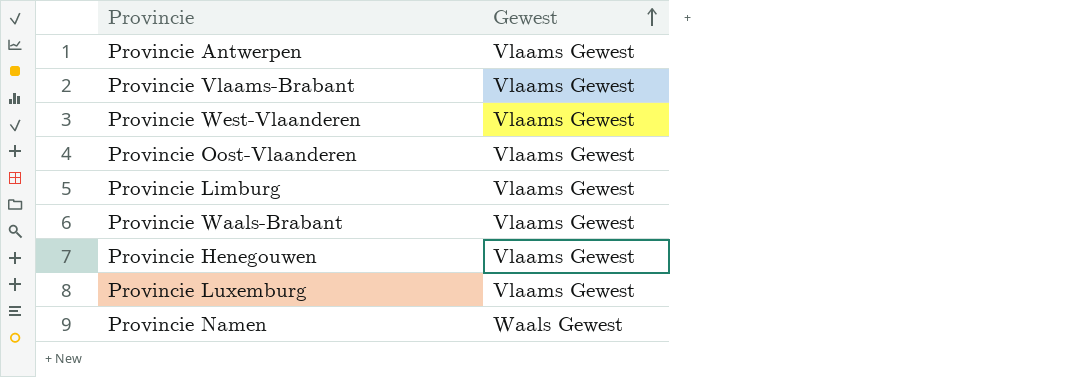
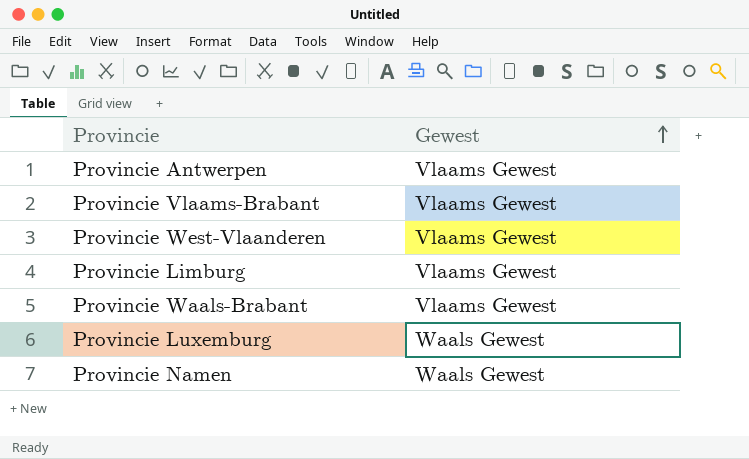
row Provincie Oost-Vlaanderen: Vlaams Gewest -> none
row Provincie Henegouwen: Vlaams Gewest -> none
Provincie Luxemburg | Gewest: Vlaams Gewest -> Waals Gewest

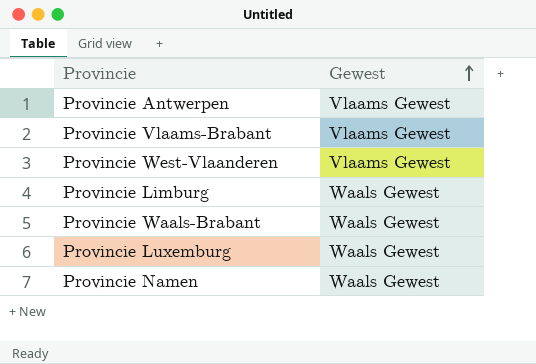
Provincie Limburg | Gewest: Vlaams Gewest -> Waals Gewest
Provincie Waals-Brabant | Gewest: Vlaams Gewest -> Waals Gewest

